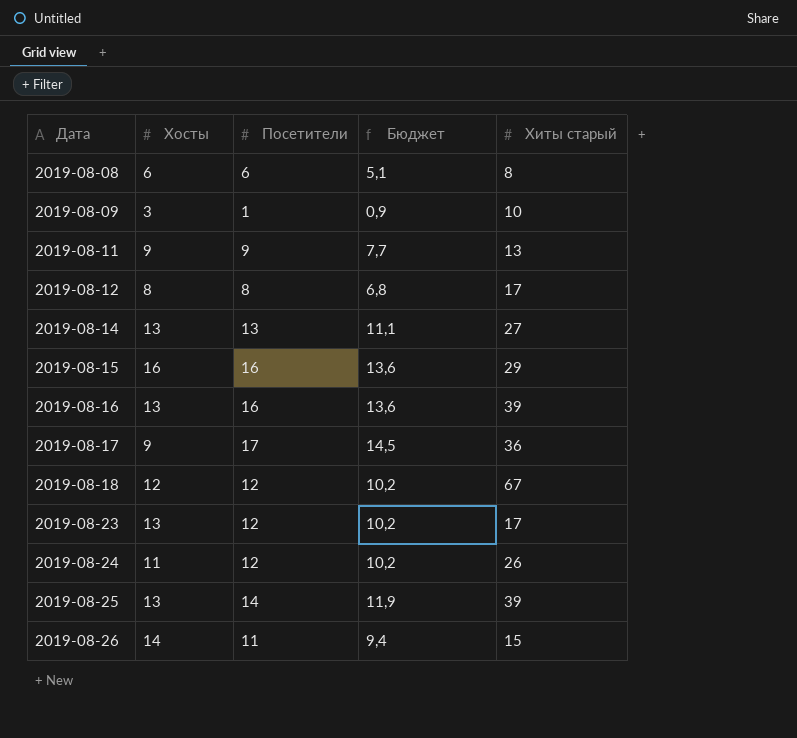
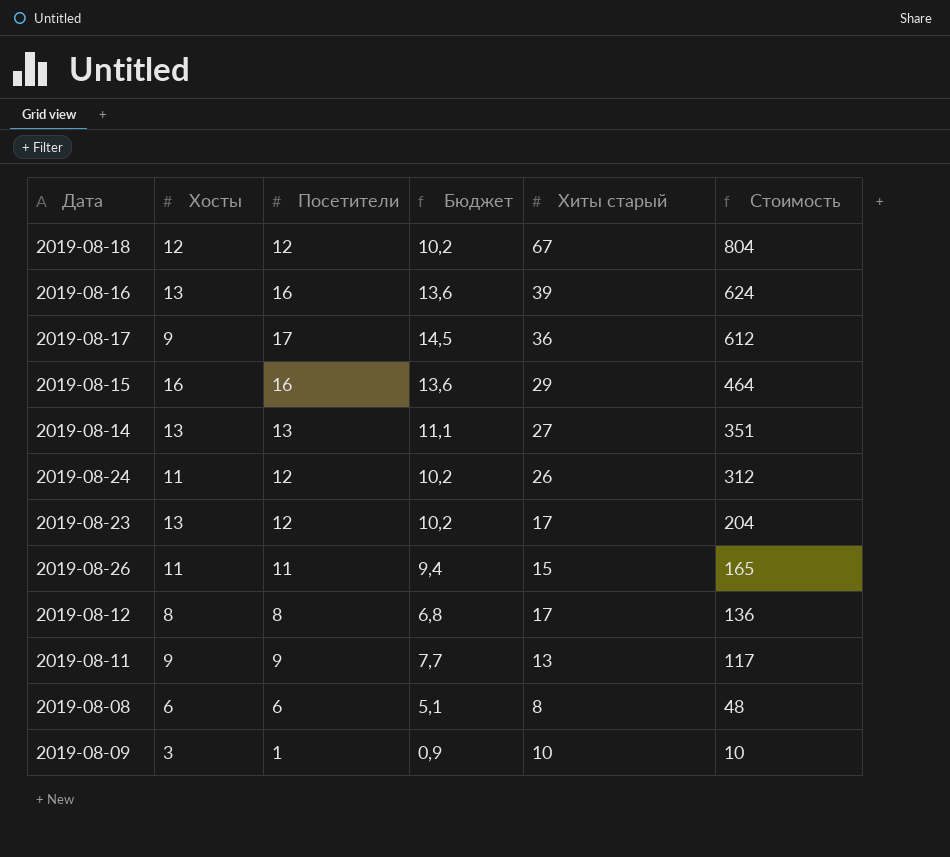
row order: Дата ascending -> Стоимость descending
column Стоимость | formula: none -> [Посетители] * [Хиты старый]
row 2019-08-25: 13 | 14 | 11,9 | 39 -> none
2019-08-26 | Хосты: 14 -> 11

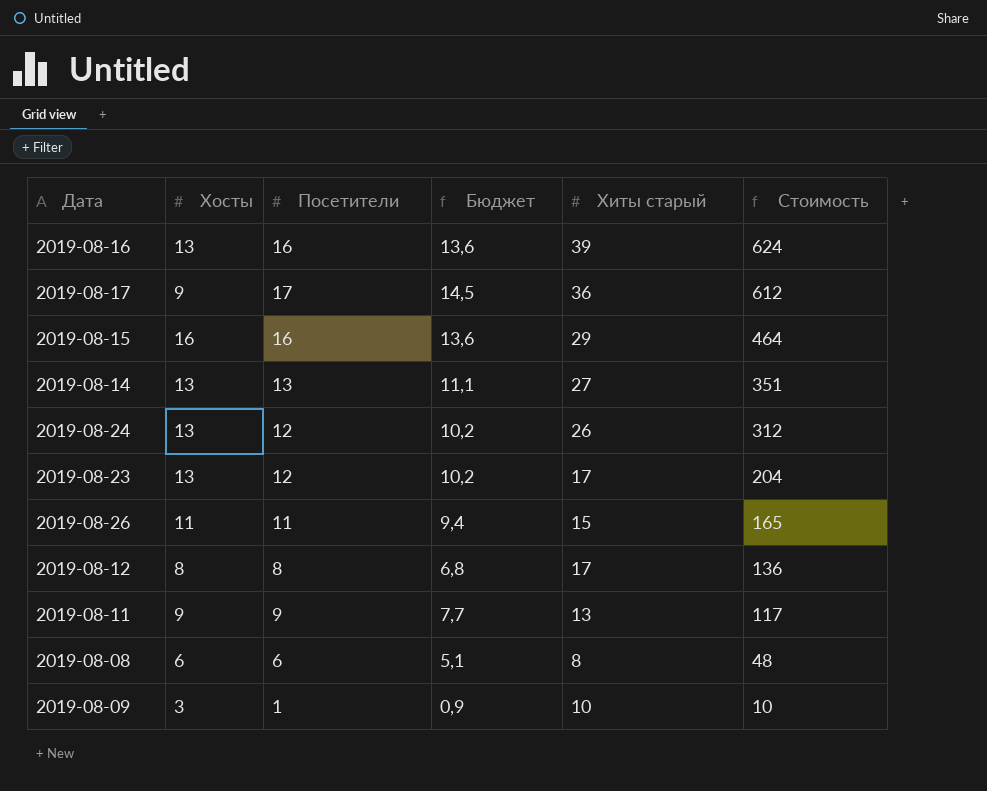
row 2019-08-18: 12 | 12 | 10,2 | 67 | 804 -> none
2019-08-24 | Хосты: 11 -> 13

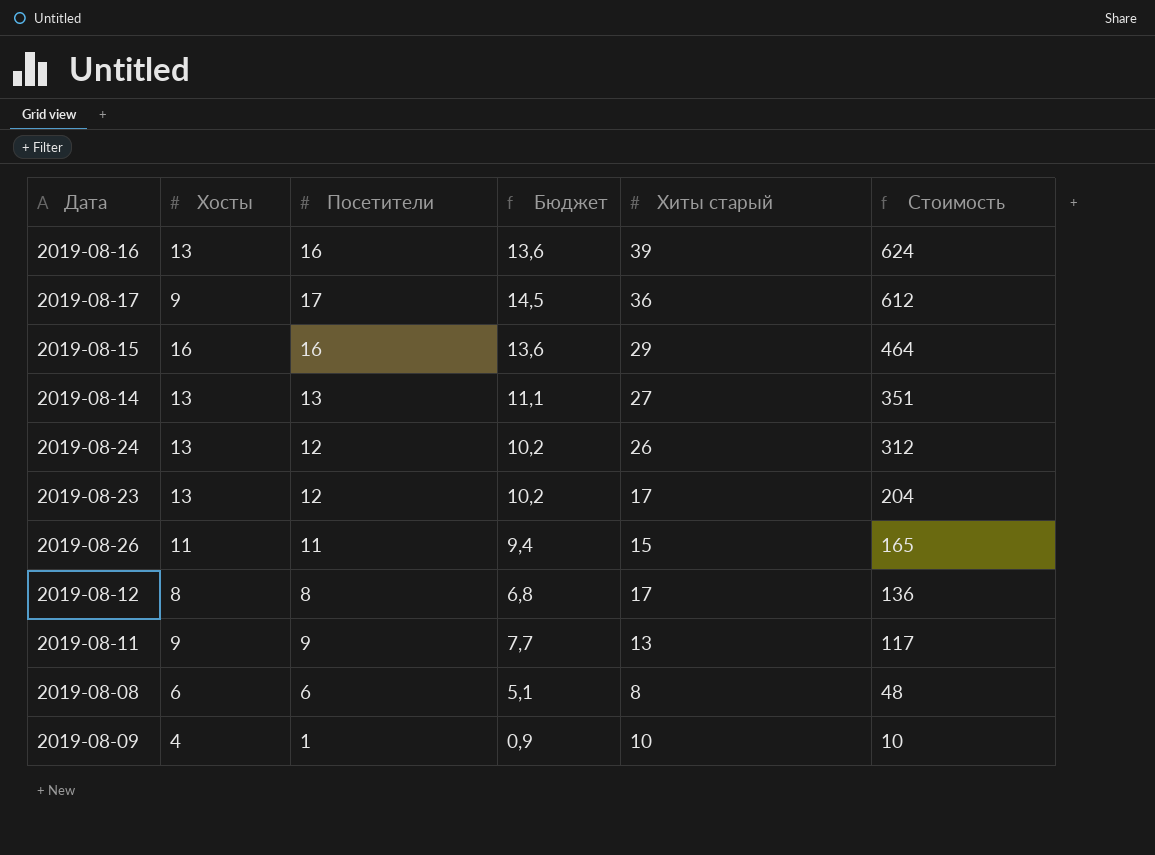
2019-08-09 | Хосты: 3 -> 4

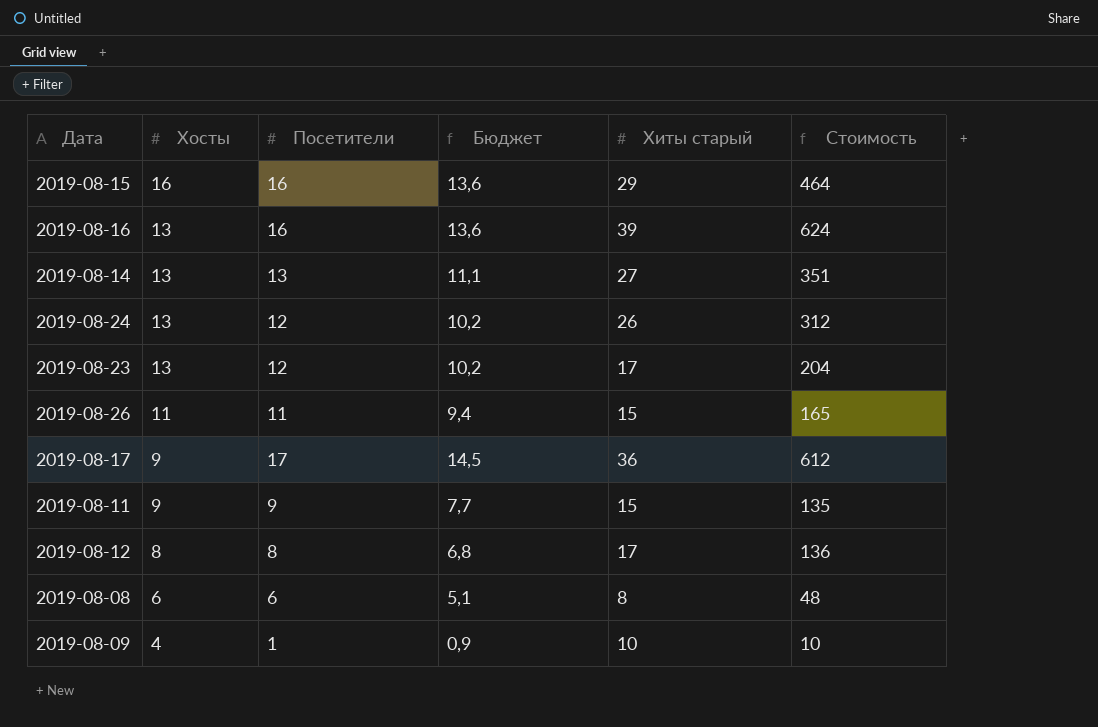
row order: Стоимость descending -> Хосты descending
2019-08-11 | Хиты старый: 13 -> 15
2019-08-11 | Стоимость: 117 -> 135

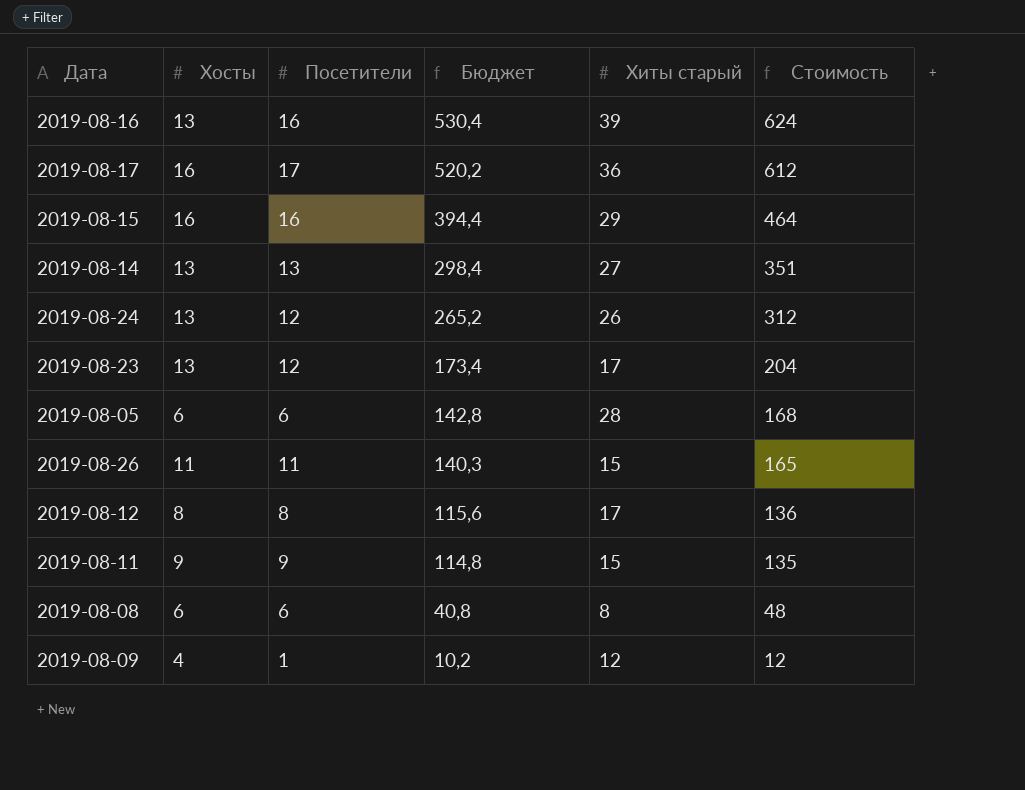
row order: Хосты descending -> Бюджет descending
column Бюджет | formula: [Посетители] * 0,85 -> [Стоимость] * 0,85
2019-08-17 | Хосты: 9 -> 16
row 2019-08-05: none -> 6 | 6 | 142,8 | 28 | 168
2019-08-09 | Хиты старый: 10 -> 12
2019-08-09 | Стоимость: 10 -> 12

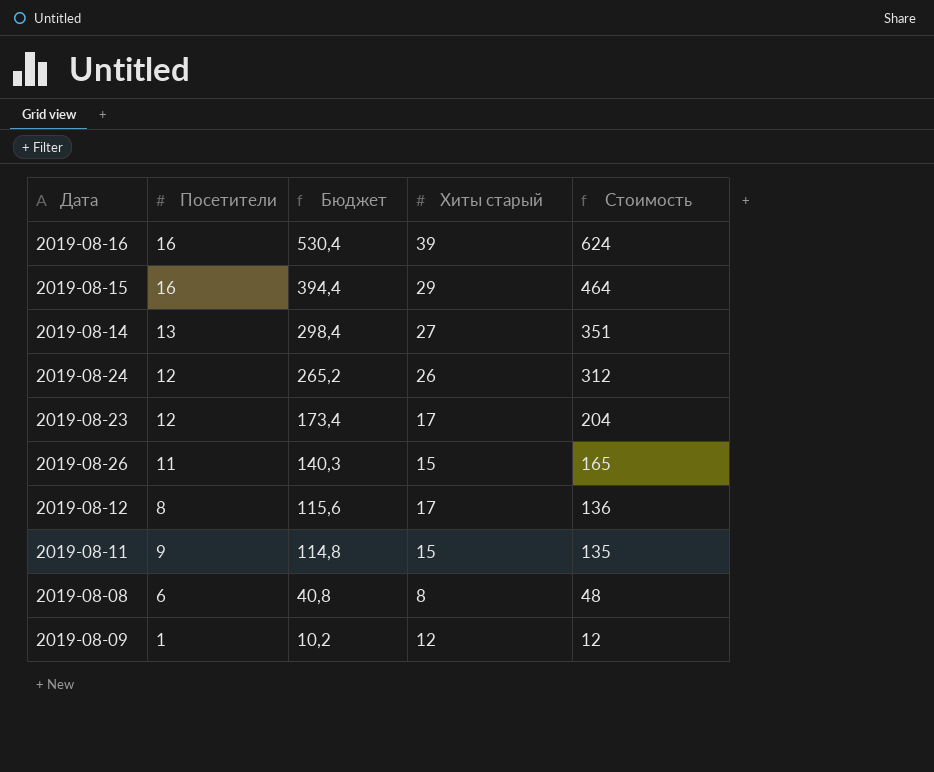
column Хосты | position: 2 -> none
row 2019-08-17: 16 | 17 | 520,2 | 36 | 612 -> none
row 2019-08-05: 6 | 6 | 142,8 | 28 | 168 -> none

